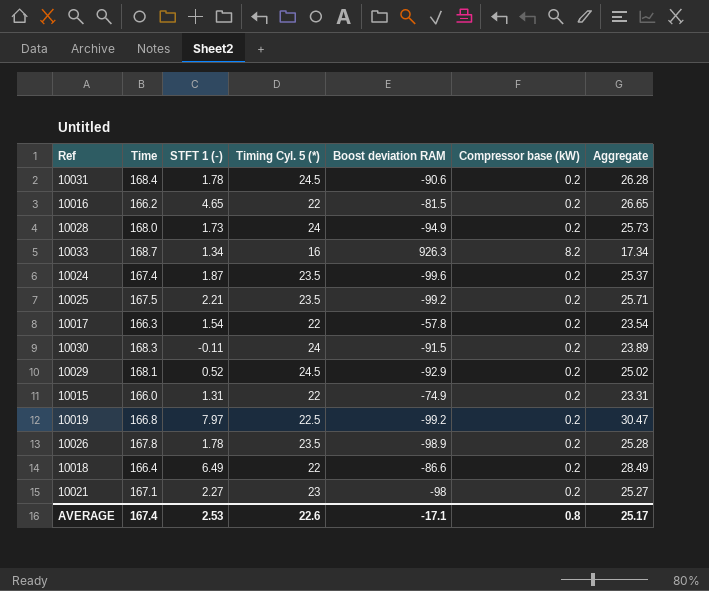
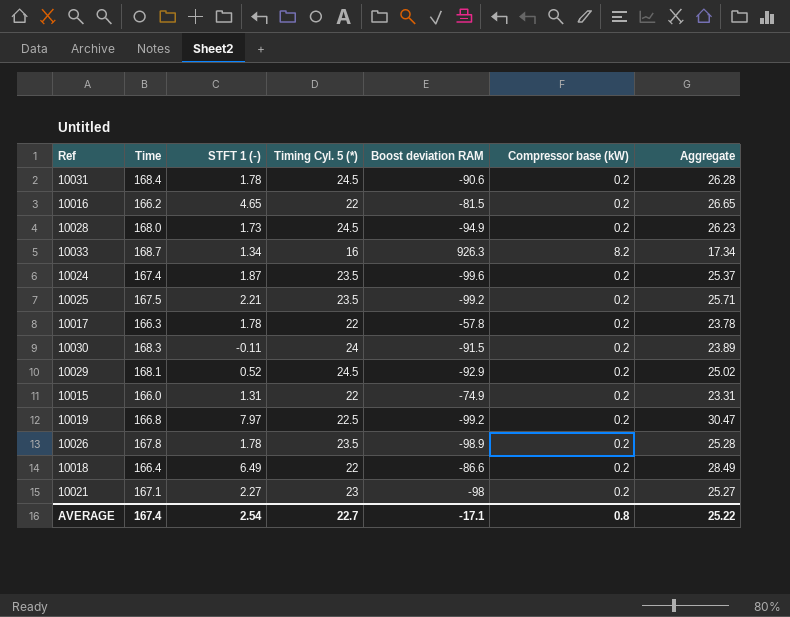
10028 | Timing Cyl. 5 (*): 24 -> 24.5
10028 | Aggregate: 25.73 -> 26.23
10017 | STFT 1 (-): 1.54 -> 1.78
10017 | Aggregate: 23.54 -> 23.78
AVERAGE | STFT 1 (-): 2.53 -> 2.54
AVERAGE | Timing Cyl. 5 (*): 22.6 -> 22.7
AVERAGE | Aggregate: 25.17 -> 25.22

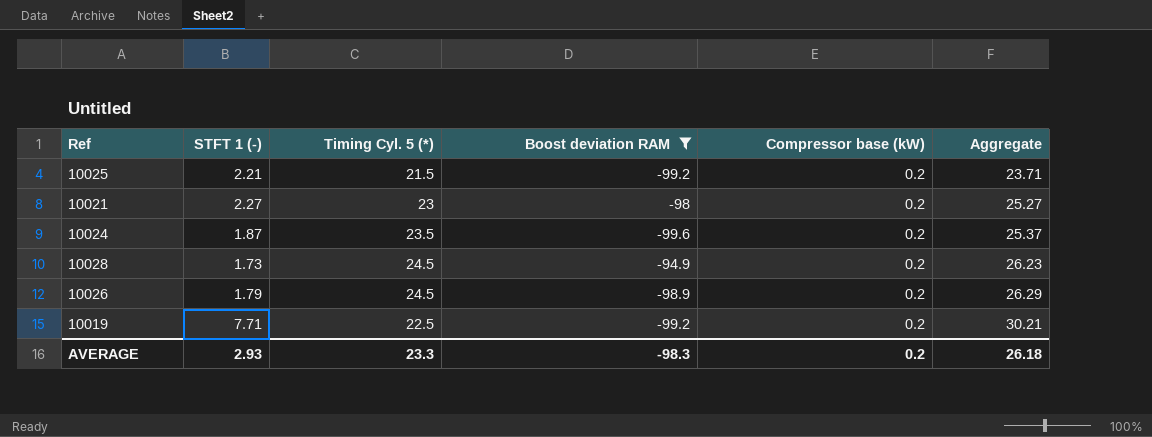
filter: none -> Boost deviation RAM <= -94.9
row order: none -> Aggregate ascending
column Time | position: 2 -> none
10025 | Timing Cyl. 5 (*): 23.5 -> 21.5
10025 | Aggregate: 25.71 -> 23.71
10026 | STFT 1 (-): 1.78 -> 1.79
10026 | Timing Cyl. 5 (*): 23.5 -> 24.5
10026 | Aggregate: 25.28 -> 26.29
10019 | STFT 1 (-): 7.97 -> 7.71
10019 | Aggregate: 30.47 -> 30.21
AVERAGE | STFT 1 (-): 2.54 -> 2.93
AVERAGE | Timing Cyl. 5 (*): 22.7 -> 23.3
AVERAGE | Boost deviation RAM: -17.1 -> -98.3
AVERAGE | Compressor base (kW): 0.8 -> 0.2
AVERAGE | Aggregate: 25.22 -> 26.18

